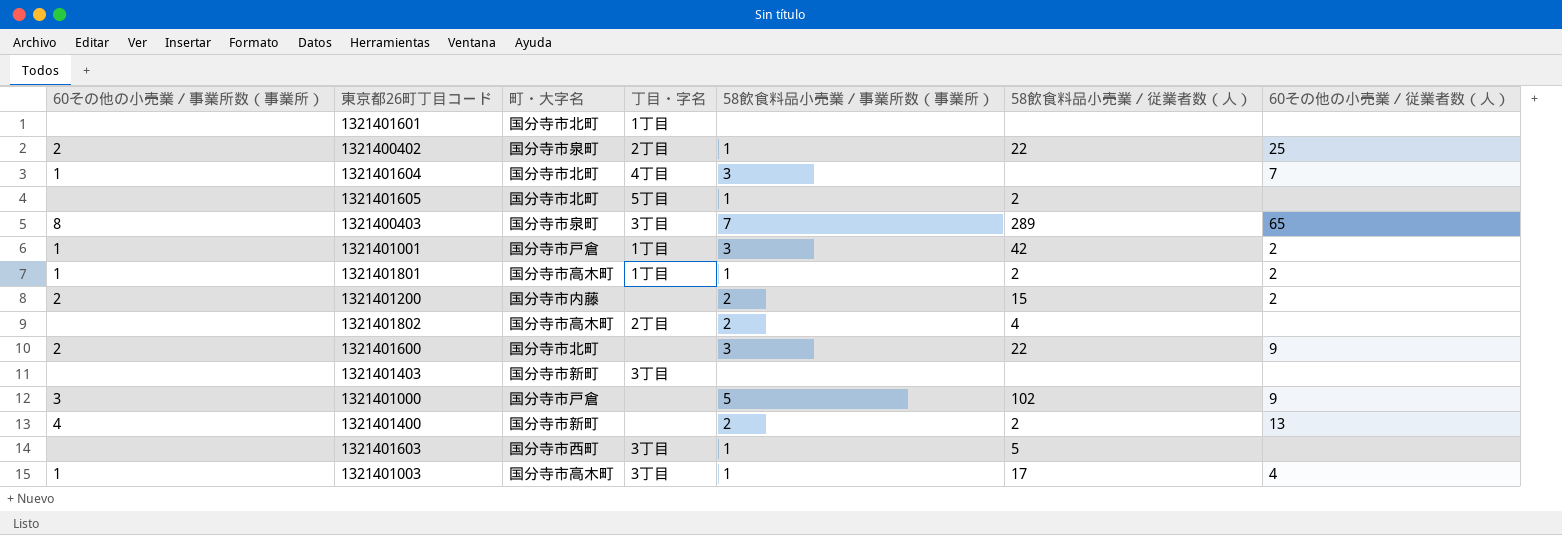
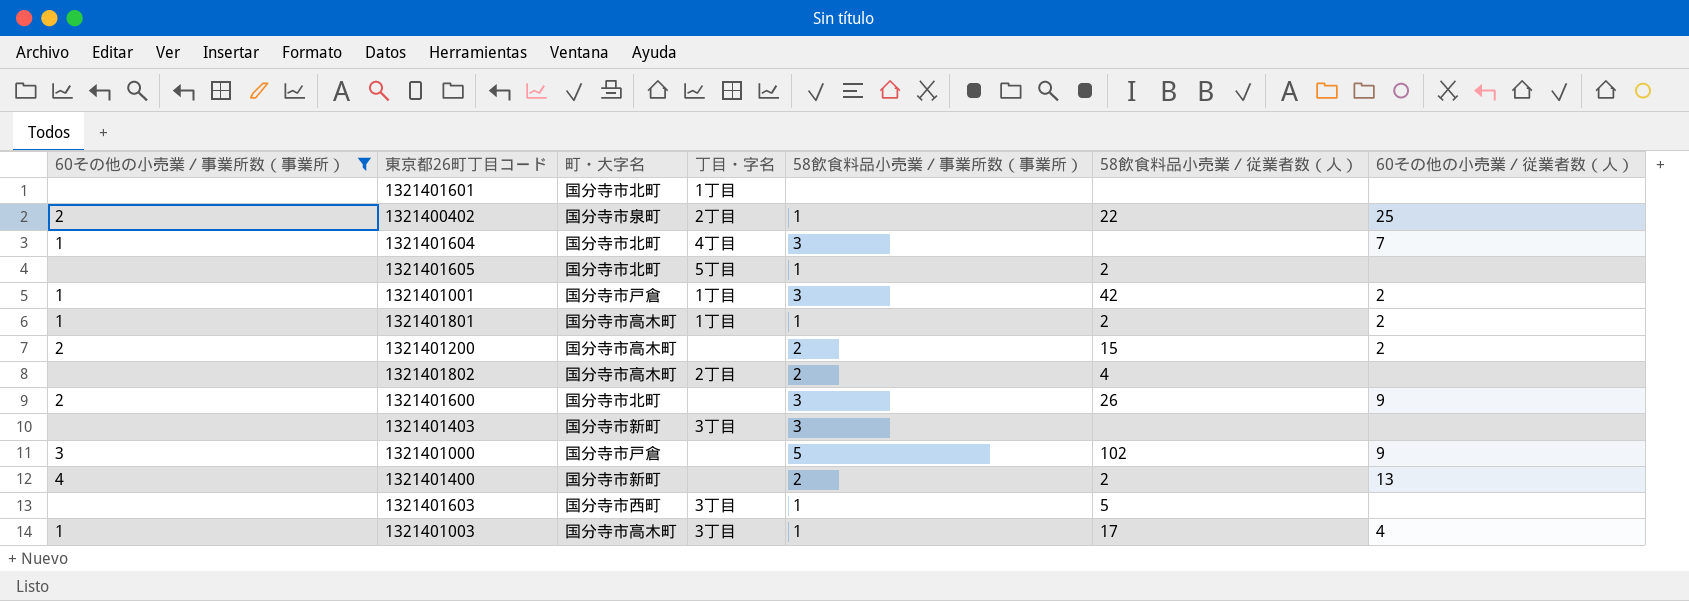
filter: none -> 60その他の小売業／事業所数（事業所） != 8
1321401200 | 町・大字名: 国分寺市内藤 -> 国分寺市高木町
1321401600 | 58飲食料品小売業／従業者数（人）: 22 -> 26
1321401403 | 58飲食料品小売業／事業所数（事業所）: none -> 3

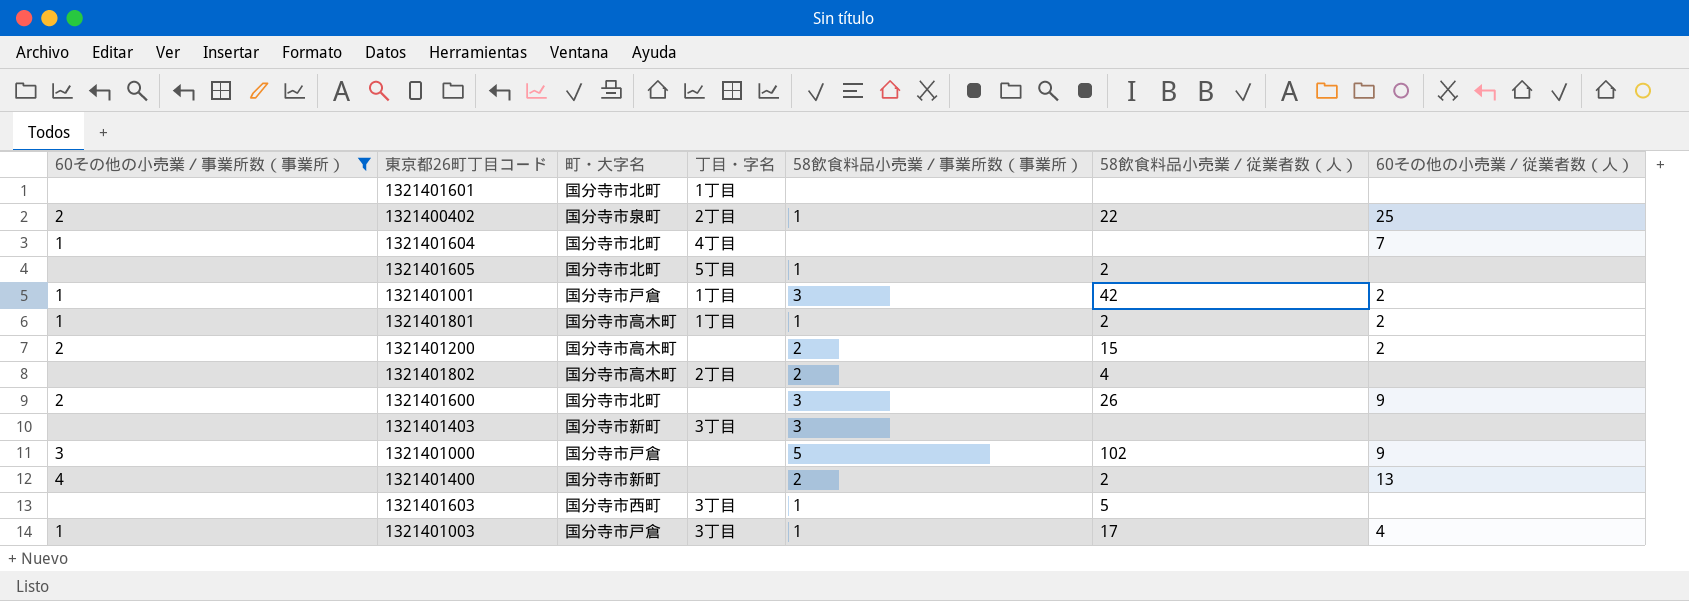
1321401604 | 58飲食料品小売業／事業所数（事業所）: 3 -> none
1321401003 | 町・大字名: 国分寺市高木町 -> 国分寺市戸倉

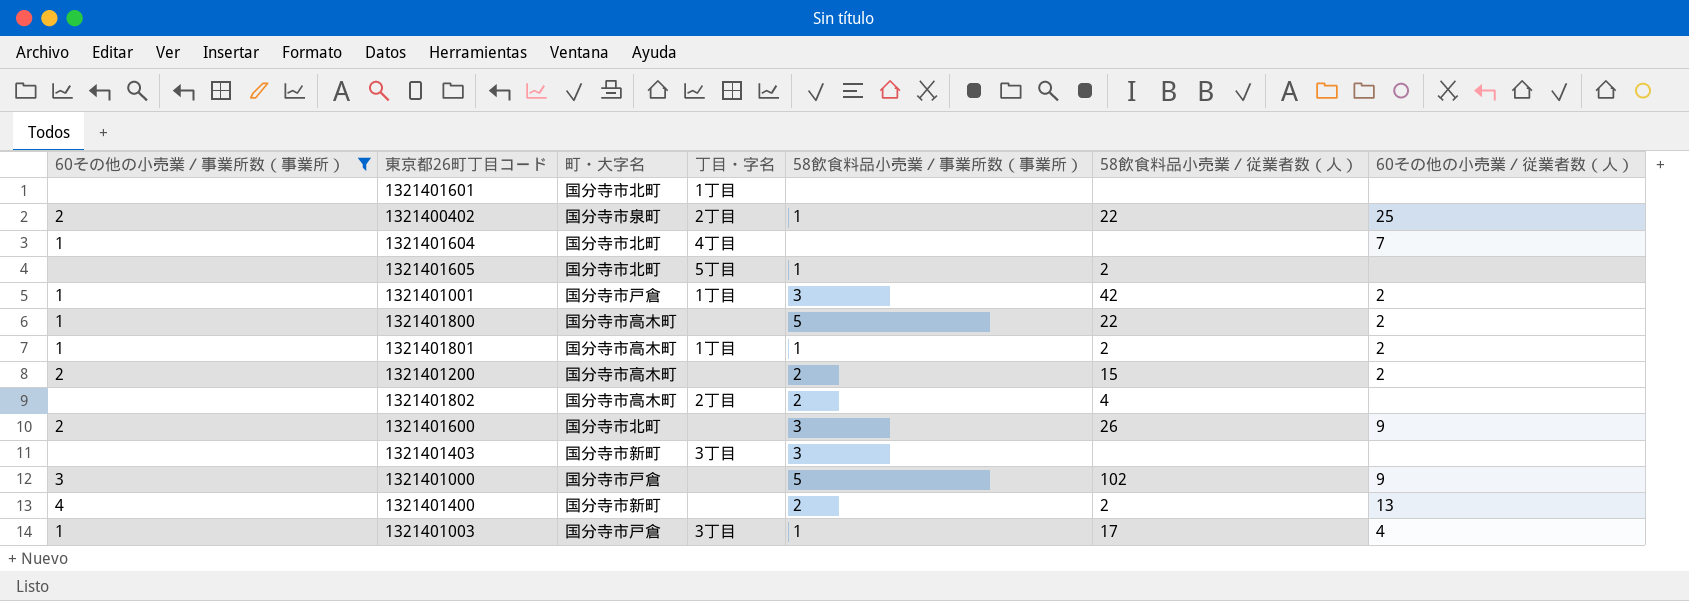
row 1321401603: none | 国分寺市西町 | 3丁目 | 1 | 5 | none -> none
row 1321401800: none -> 1 | 国分寺市高木町 | none | 5 | 22 | 2

